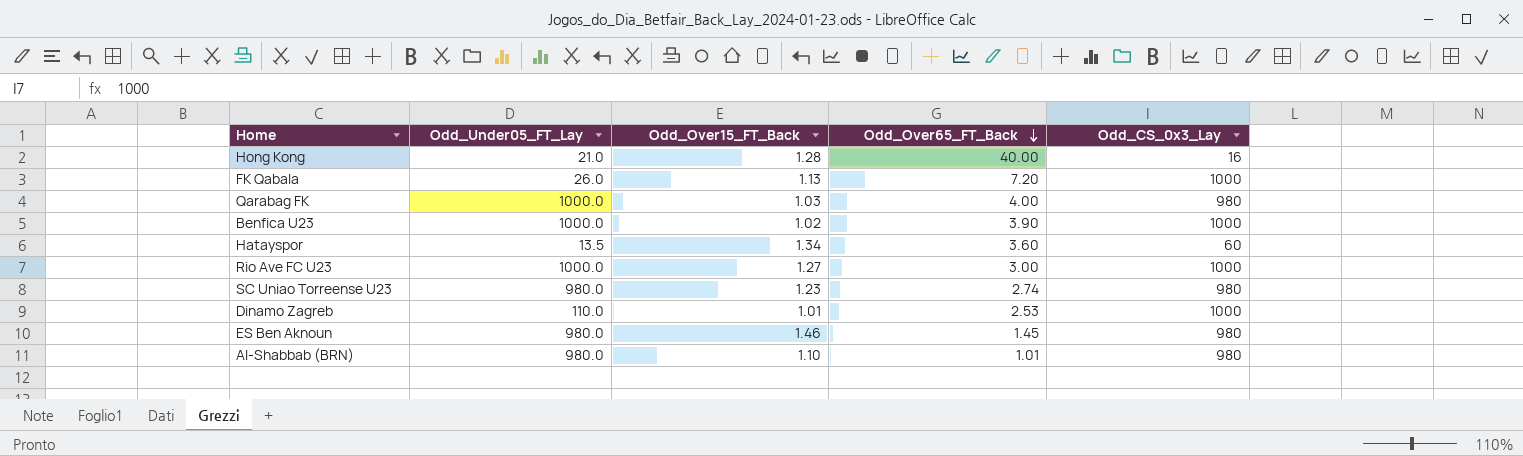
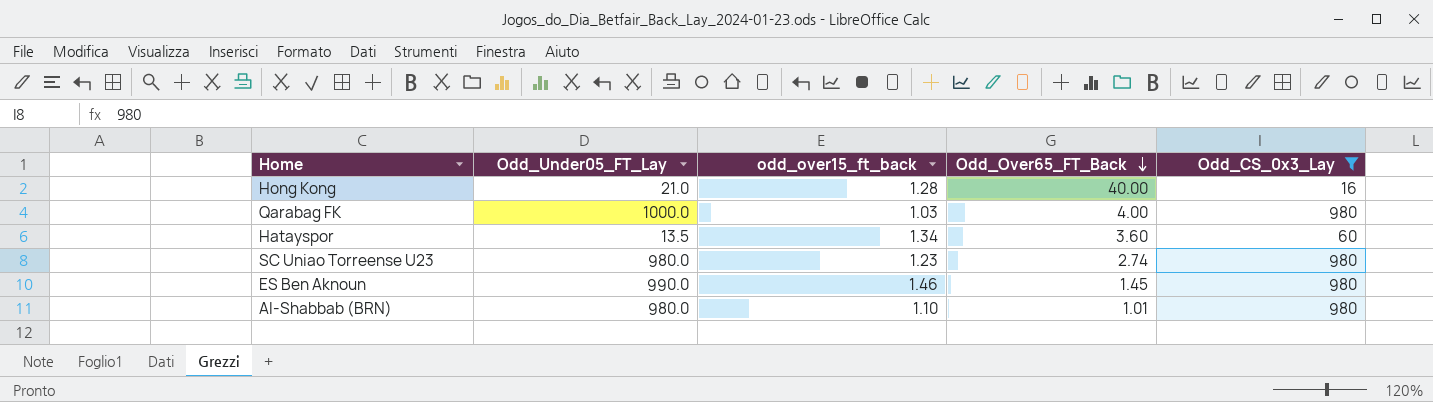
filter: none -> Odd_CS_0x3_Lay != 1000
column name: Odd_Over15_FT_Back -> odd_over15_ft_back
ES Ben Aknoun | Odd_Under05_FT_Lay: 980.0 -> 990.0

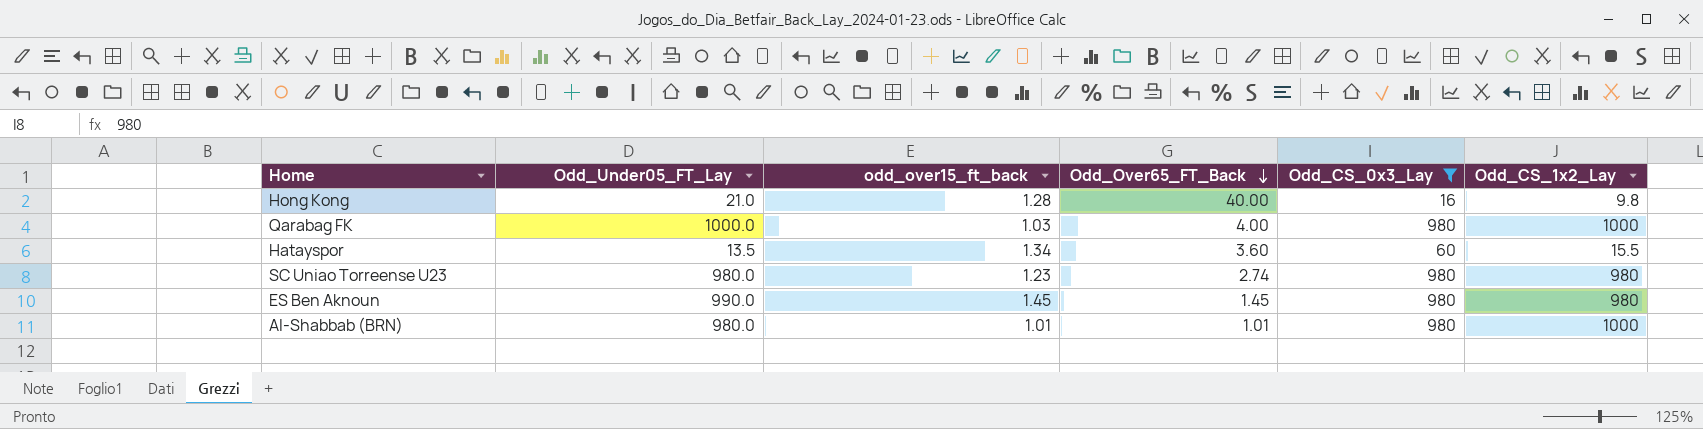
column Odd_CS_1x2_Lay | position: none -> 6
ES Ben Aknoun | odd_over15_ft_back: 1.46 -> 1.45
Al-Shabbab (BRN) | odd_over15_ft_back: 1.10 -> 1.01

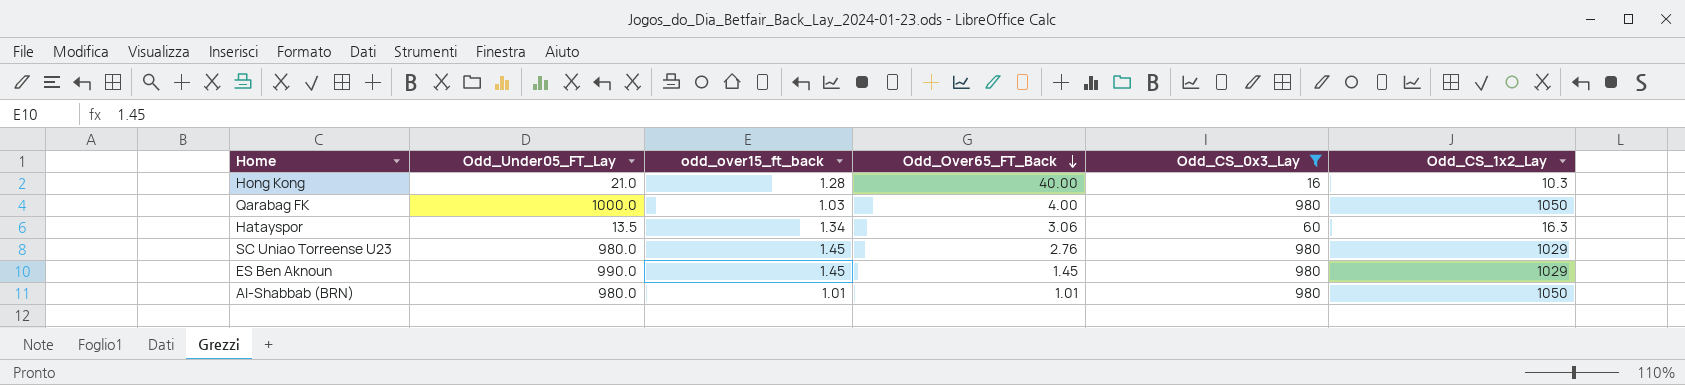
Hong Kong | Odd_CS_1x2_Lay: 9.8 -> 10.3
Qarabag FK | Odd_CS_1x2_Lay: 1000 -> 1050
Hatayspor | Odd_Over65_FT_Back: 3.60 -> 3.06
Hatayspor | Odd_CS_1x2_Lay: 15.5 -> 16.3
SC Uniao Torreense U23 | odd_over15_ft_back: 1.23 -> 1.45
SC Uniao Torreense U23 | Odd_Over65_FT_Back: 2.74 -> 2.76
SC Uniao Torreense U23 | Odd_CS_1x2_Lay: 980 -> 1029
ES Ben Aknoun | Odd_CS_1x2_Lay: 980 -> 1029
Al-Shabbab (BRN) | Odd_CS_1x2_Lay: 1000 -> 1050

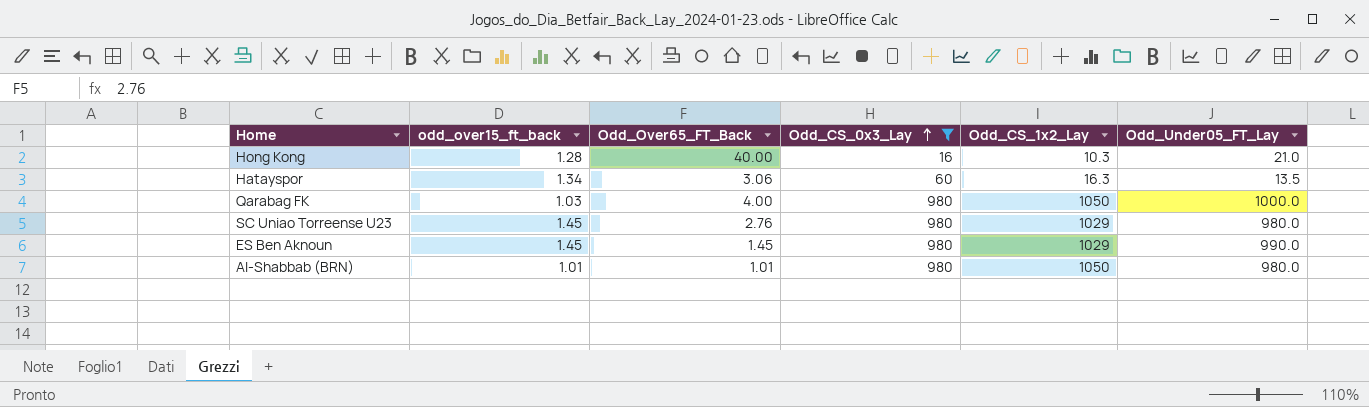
row order: Odd_Over65_FT_Back descending -> Odd_CS_0x3_Lay ascending
column Odd_Under05_FT_Lay | position: 2 -> 6

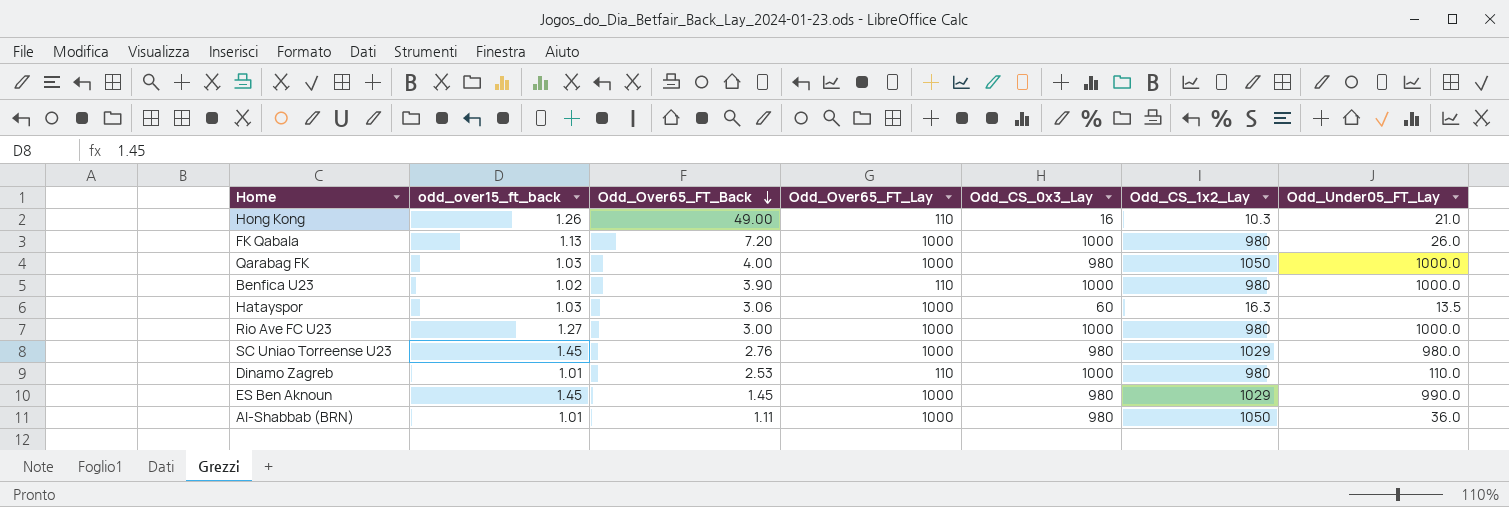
filter: Odd_CS_0x3_Lay != 1000 -> none
row order: Odd_CS_0x3_Lay ascending -> Odd_Over65_FT_Back descending
column Odd_Over65_FT_Lay | position: none -> 4
Hong Kong | odd_over15_ft_back: 1.28 -> 1.26
Hong Kong | Odd_Over65_FT_Back: 40.00 -> 49.00
Hatayspor | odd_over15_ft_back: 1.34 -> 1.03
Al-Shabbab (BRN) | Odd_Over65_FT_Back: 1.01 -> 1.11
Al-Shabbab (BRN) | Odd_Under05_FT_Lay: 980.0 -> 36.0

